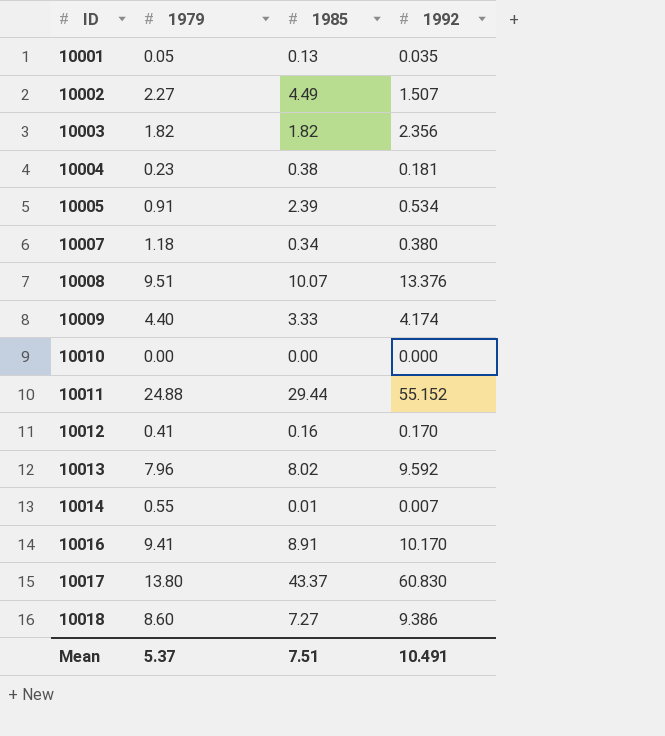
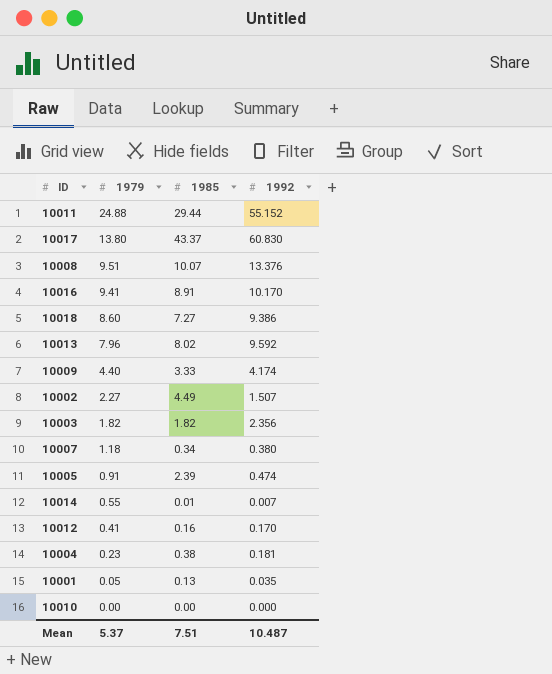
row order: ID ascending -> 1979 descending
10005 | 1992: 0.534 -> 0.474
Mean | 1992: 10.491 -> 10.487

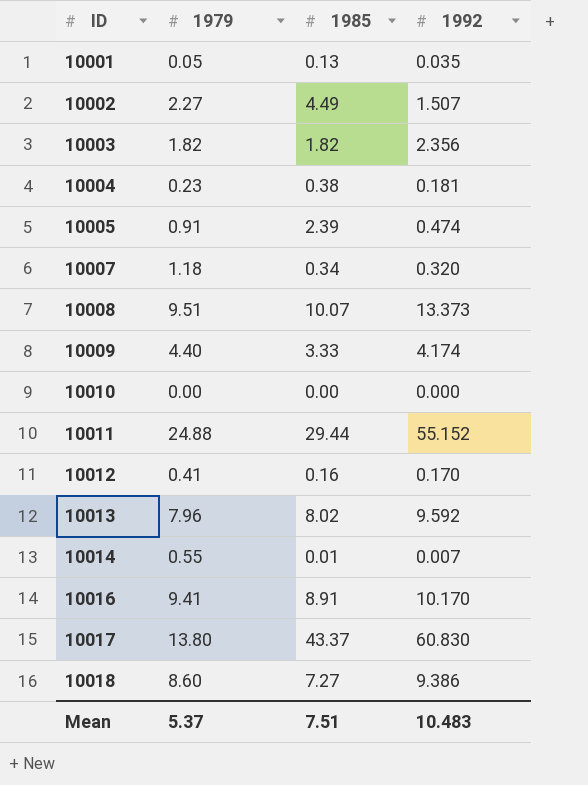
row order: 1979 descending -> ID ascending
10007 | 1992: 0.380 -> 0.320
10008 | 1992: 13.376 -> 13.373
Mean | 1992: 10.487 -> 10.483

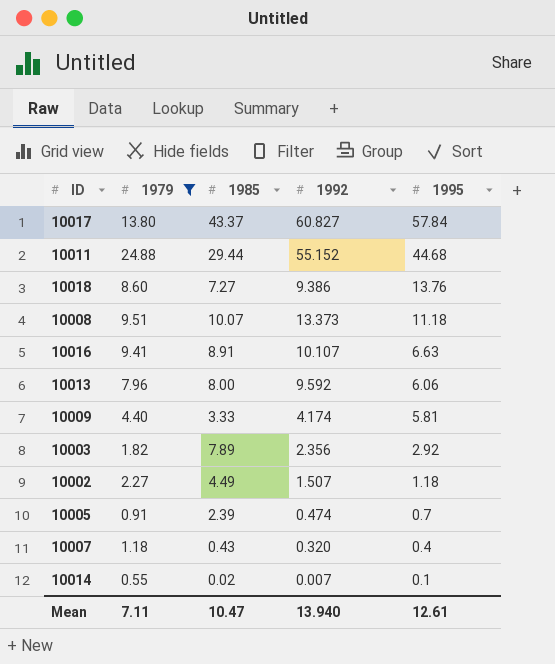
filter: none -> 1979 >= 0.55
row order: ID ascending -> 1995 descending
column 1995 | position: none -> 5
10017 | 1992: 60.830 -> 60.827
10016 | 1992: 10.170 -> 10.107
10013 | 1985: 8.02 -> 8.00
10003 | 1985: 1.82 -> 7.89
10007 | 1985: 0.34 -> 0.43
10014 | 1985: 0.01 -> 0.02
Mean | 1979: 5.37 -> 7.11
Mean | 1985: 7.51 -> 10.47
Mean | 1992: 10.483 -> 13.940

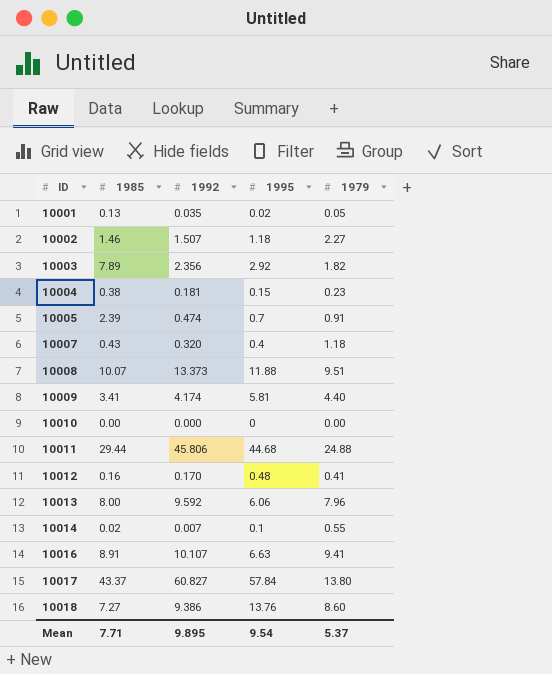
filter: 1979 >= 0.55 -> none
row order: 1995 descending -> ID ascending
column 1979 | position: 2 -> 5
10002 | 1985: 4.49 -> 1.46
10008 | 1995: 11.18 -> 11.88
10009 | 1985: 3.33 -> 3.41
10011 | 1992: 55.152 -> 45.806
Mean | 1985: 10.47 -> 7.71
Mean | 1992: 13.940 -> 9.895
Mean | 1995: 12.61 -> 9.54
Mean | 1979: 7.11 -> 5.37

